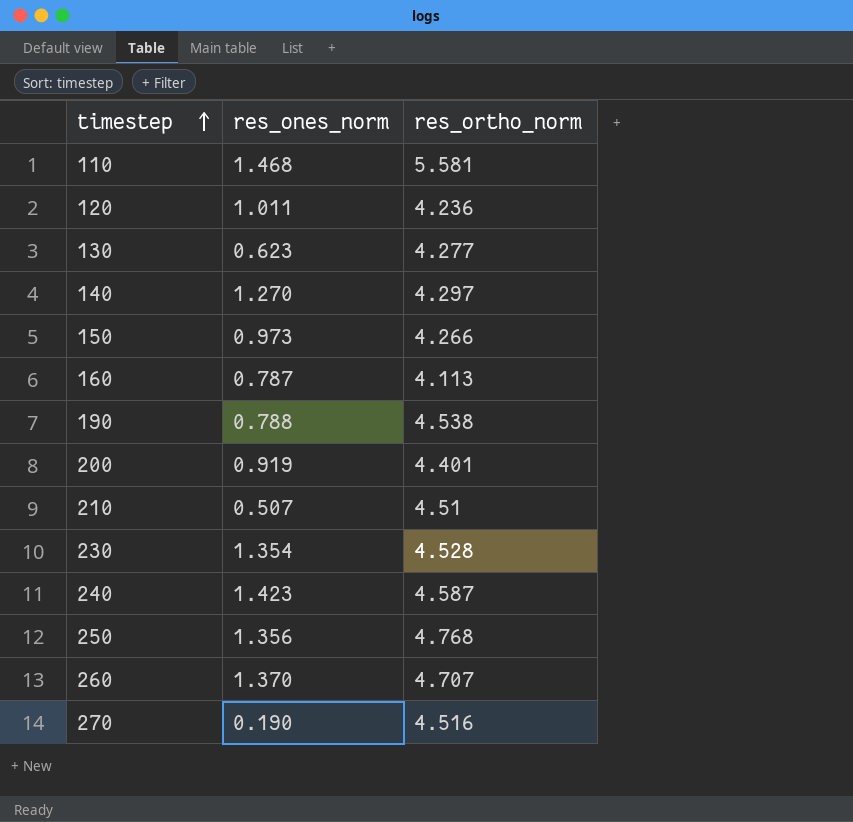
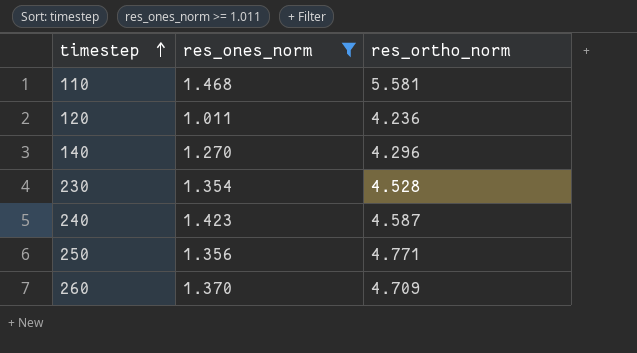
filter: none -> res_ones_norm >= 1.011
140 | res_ortho_norm: 4.297 -> 4.296
250 | res_ortho_norm: 4.768 -> 4.771
260 | res_ortho_norm: 4.707 -> 4.709

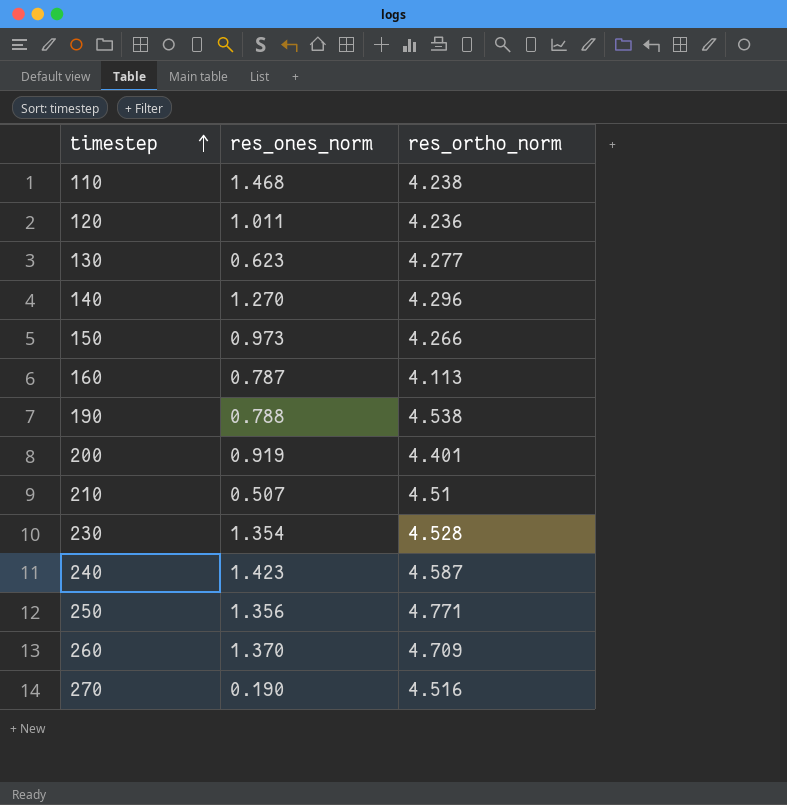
filter: res_ones_norm >= 1.011 -> none
110 | res_ortho_norm: 5.581 -> 4.238

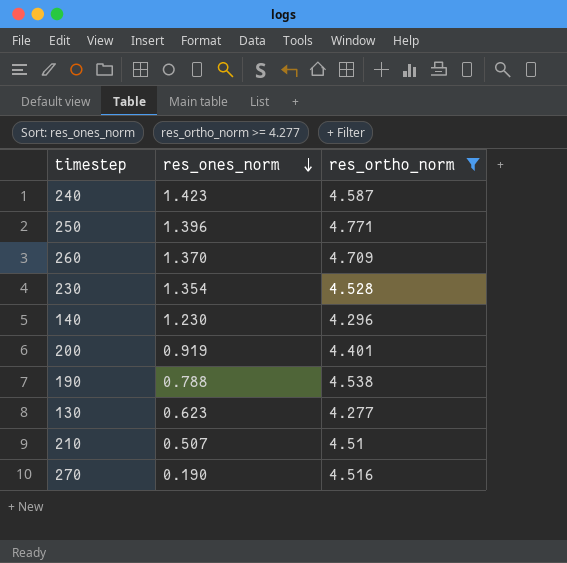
filter: none -> res_ortho_norm >= 4.277
row order: timestep ascending -> res_ones_norm descending
250 | res_ones_norm: 1.356 -> 1.396
140 | res_ones_norm: 1.270 -> 1.230

